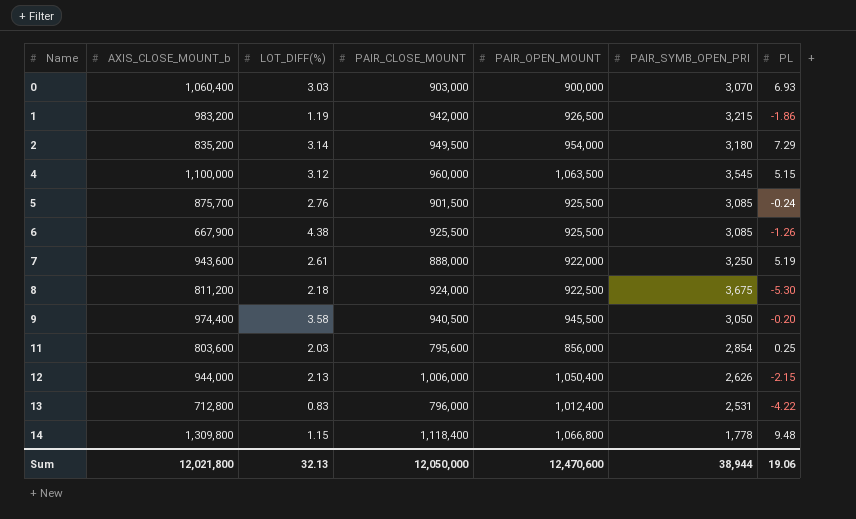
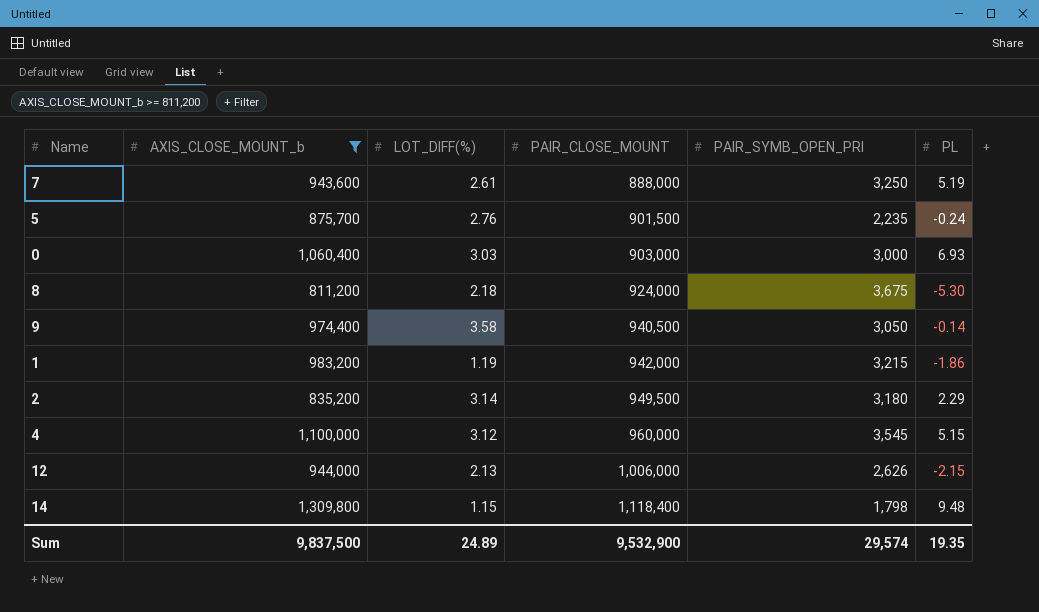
filter: none -> AXIS_CLOSE_MOUNT_b >= 811,200
row order: Name ascending -> PAIR_CLOSE_MOUNT ascending
column PAIR_OPEN_MOUNT | position: 5 -> none
5 | PAIR_SYMB_OPEN_PRI: 3,085 -> 2,235
0 | PAIR_SYMB_OPEN_PRI: 3,070 -> 3,000
9 | PL: -0.20 -> -0.14
2 | PL: 7.29 -> 2.29
14 | PAIR_SYMB_OPEN_PRI: 1,778 -> 1,798
Sum | AXIS_CLOSE_MOUNT_b: 12,021,800 -> 9,837,500
Sum | LOT_DIFF(%): 32.13 -> 24.89
Sum | PAIR_CLOSE_MOUNT: 12,050,000 -> 9,532,900
Sum | PAIR_SYMB_OPEN_PRI: 38,944 -> 29,574
Sum | PL: 19.06 -> 19.35

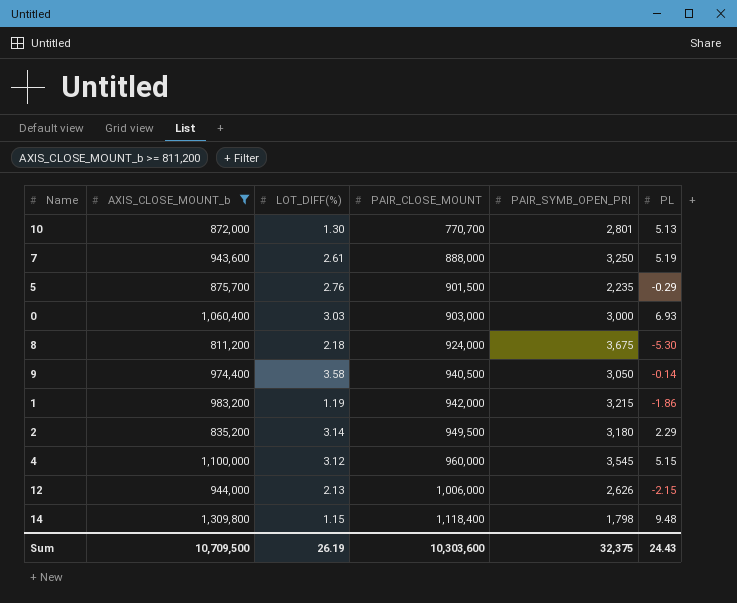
row 10: none -> 872,000 | 1.30 | 770,700 | 2,801 | 5.13
5 | PL: -0.24 -> -0.29
Sum | AXIS_CLOSE_MOUNT_b: 9,837,500 -> 10,709,500
Sum | LOT_DIFF(%): 24.89 -> 26.19
Sum | PAIR_CLOSE_MOUNT: 9,532,900 -> 10,303,600
Sum | PAIR_SYMB_OPEN_PRI: 29,574 -> 32,375
Sum | PL: 19.35 -> 24.43

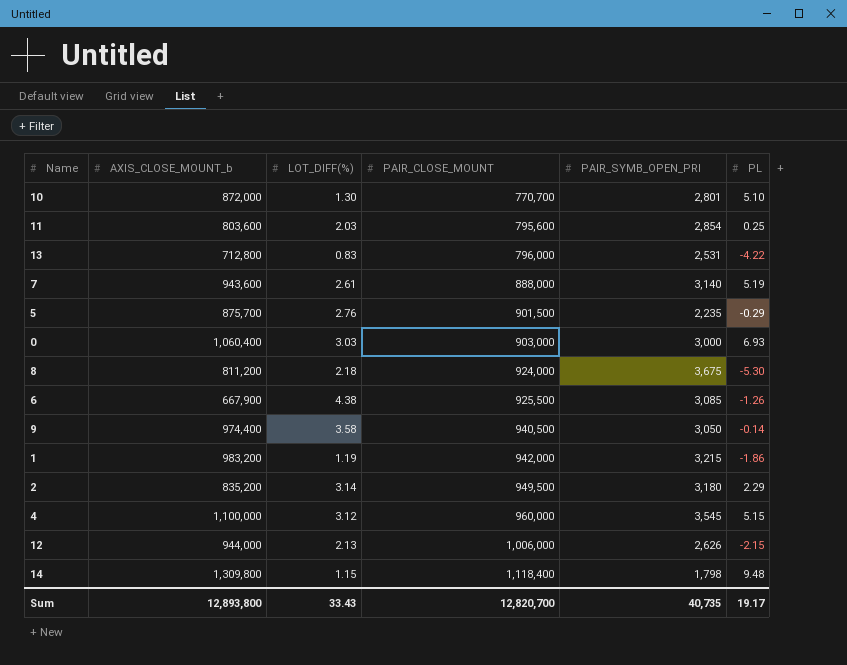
filter: AXIS_CLOSE_MOUNT_b >= 811,200 -> none
10 | PL: 5.13 -> 5.10
7 | PAIR_SYMB_OPEN_PRI: 3,250 -> 3,140
Sum | AXIS_CLOSE_MOUNT_b: 10,709,500 -> 12,893,800
Sum | LOT_DIFF(%): 26.19 -> 33.43
Sum | PAIR_CLOSE_MOUNT: 10,303,600 -> 12,820,700
Sum | PAIR_SYMB_OPEN_PRI: 32,375 -> 40,735
Sum | PL: 24.43 -> 19.17

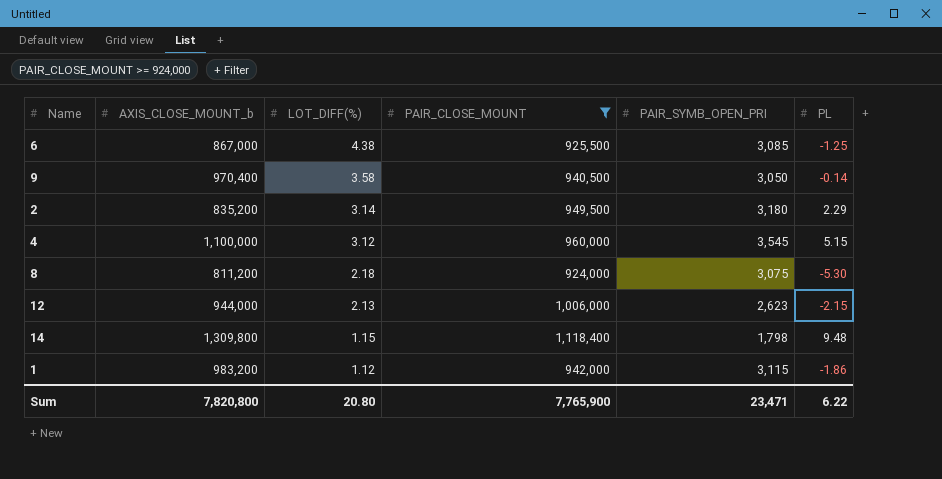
filter: none -> PAIR_CLOSE_MOUNT >= 924,000
row order: PAIR_CLOSE_MOUNT ascending -> LOT_DIFF(%) descending
6 | AXIS_CLOSE_MOUNT_b: 667,900 -> 867,000
6 | PL: -1.26 -> -1.25
9 | AXIS_CLOSE_MOUNT_b: 974,400 -> 970,400
8 | PAIR_SYMB_OPEN_PRI: 3,675 -> 3,075
12 | PAIR_SYMB_OPEN_PRI: 2,626 -> 2,623
1 | LOT_DIFF(%): 1.19 -> 1.12
1 | PAIR_SYMB_OPEN_PRI: 3,215 -> 3,115
Sum | AXIS_CLOSE_MOUNT_b: 12,893,800 -> 7,820,800
Sum | LOT_DIFF(%): 33.43 -> 20.80
Sum | PAIR_CLOSE_MOUNT: 12,820,700 -> 7,765,900
Sum | PAIR_SYMB_OPEN_PRI: 40,735 -> 23,471
Sum | PL: 19.17 -> 6.22

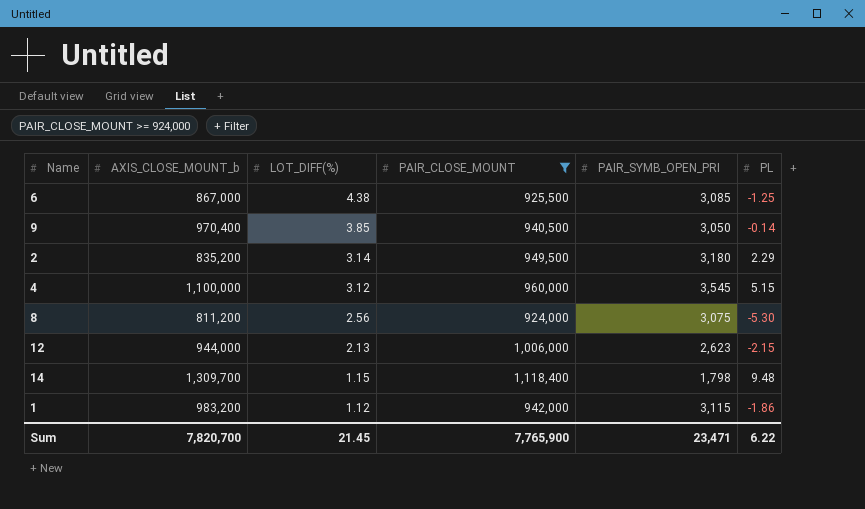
9 | LOT_DIFF(%): 3.58 -> 3.85
8 | LOT_DIFF(%): 2.18 -> 2.56
14 | AXIS_CLOSE_MOUNT_b: 1,309,800 -> 1,309,700
Sum | AXIS_CLOSE_MOUNT_b: 7,820,800 -> 7,820,700
Sum | LOT_DIFF(%): 20.80 -> 21.45

